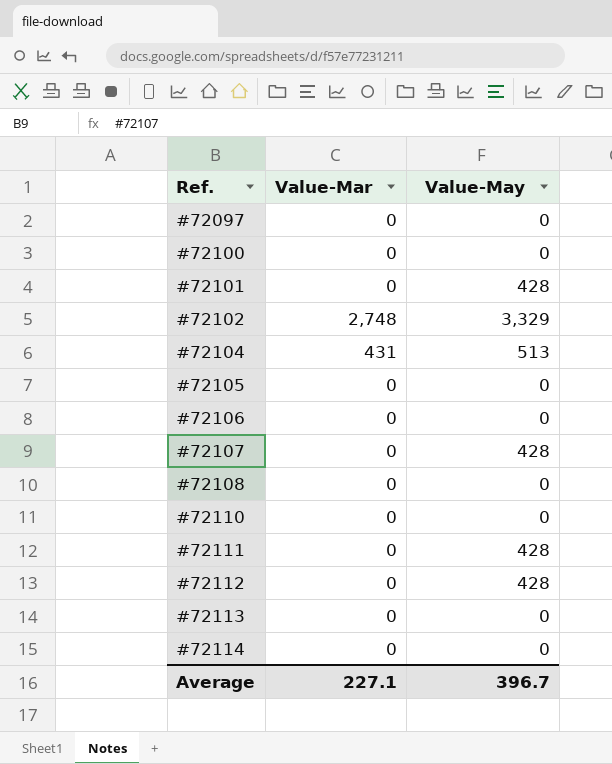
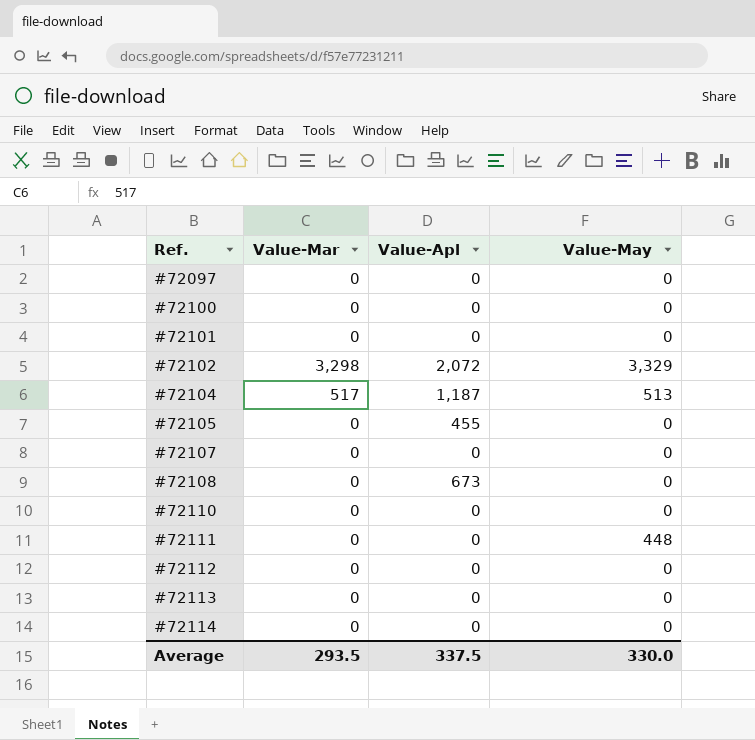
column Value-Apl | position: none -> 3
row #72106: 0 | 0 -> none
#72101 | Value-May: 428 -> 0
#72102 | Value-Mar: 2,748 -> 3,298
#72104 | Value-Mar: 431 -> 517
#72107 | Value-May: 428 -> 0
#72111 | Value-May: 428 -> 448
#72112 | Value-May: 428 -> 0
Average | Value-Mar: 227.1 -> 293.5
Average | Value-May: 396.7 -> 330.0

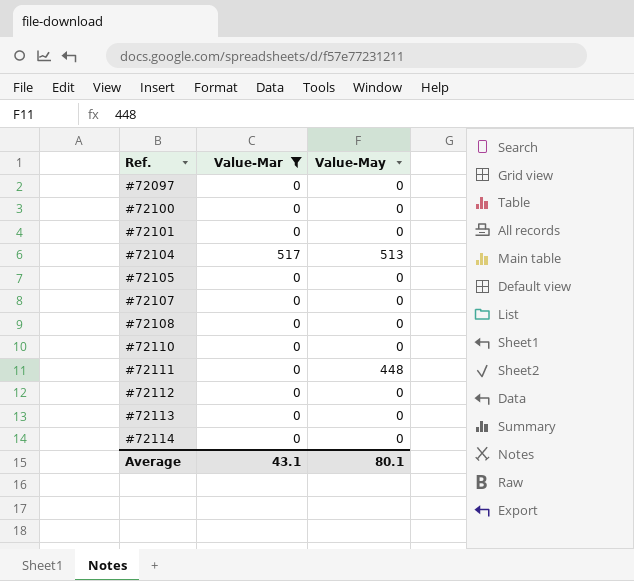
filter: none -> Value-Mar != 3,298
column Value-Apl | position: 3 -> none
Average | Value-Mar: 293.5 -> 43.1
Average | Value-May: 330.0 -> 80.1

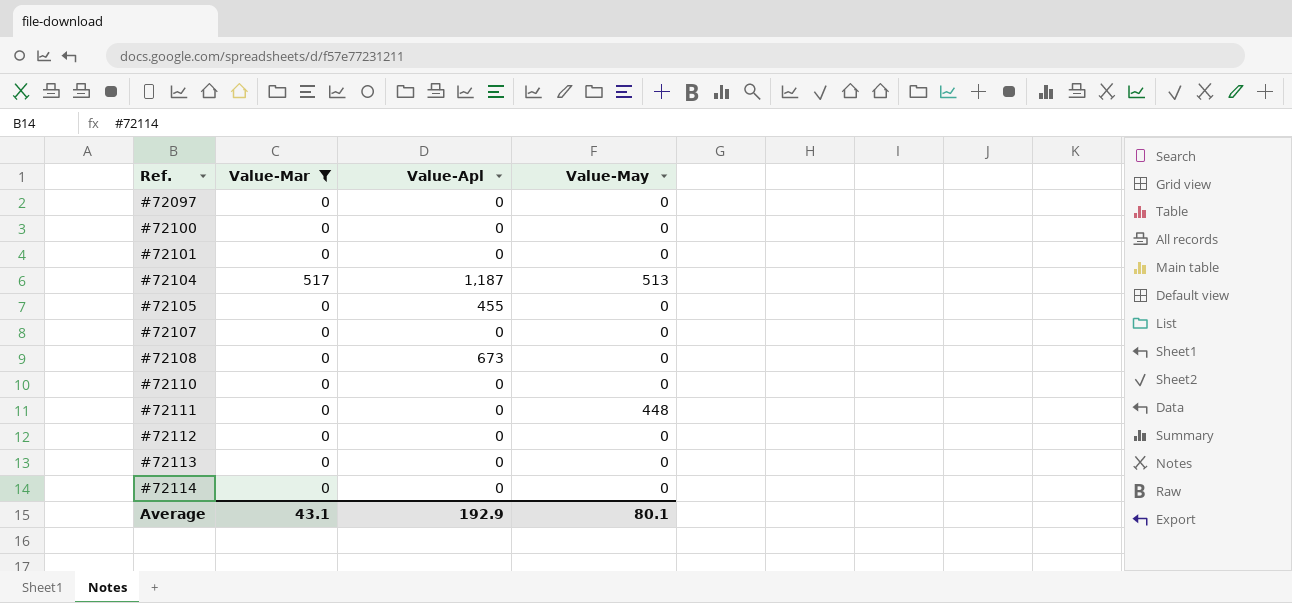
column Value-Apl | position: none -> 3

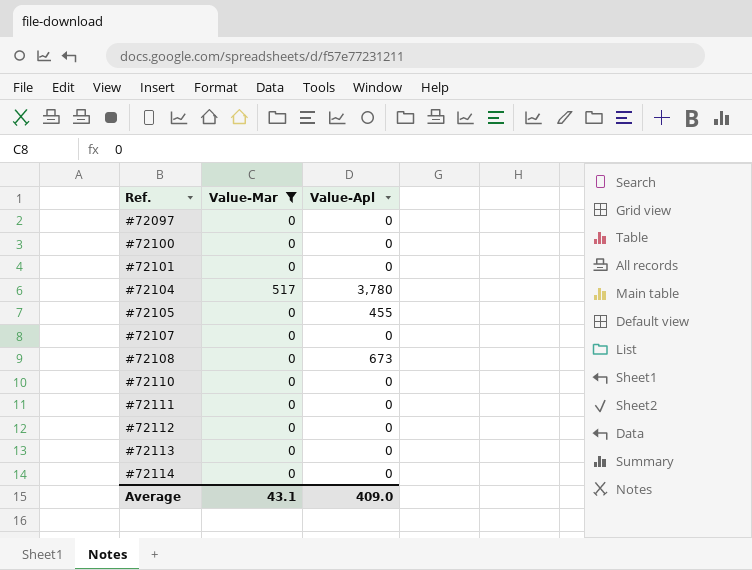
column Value-May | position: 4 -> none
#72104 | Value-Apl: 1,187 -> 3,780
Average | Value-Apl: 192.9 -> 409.0

